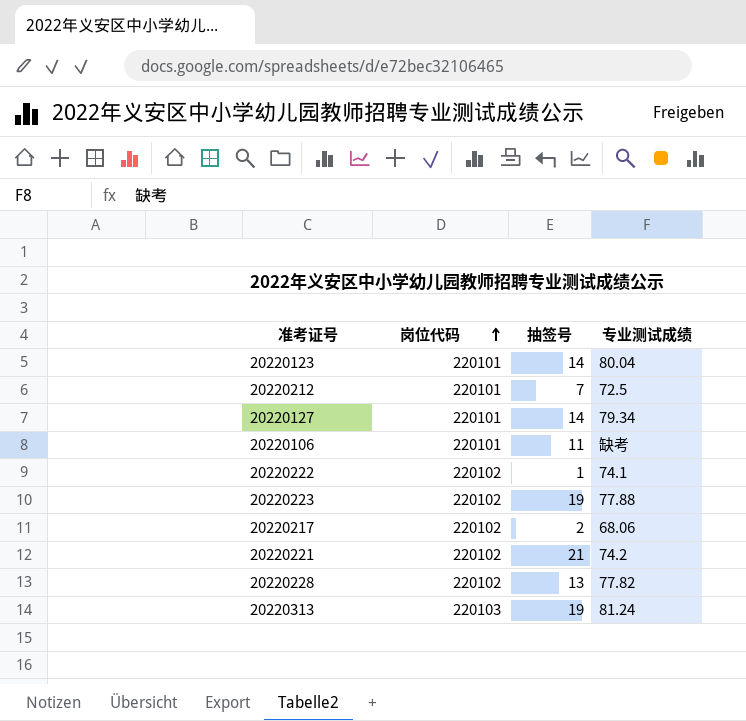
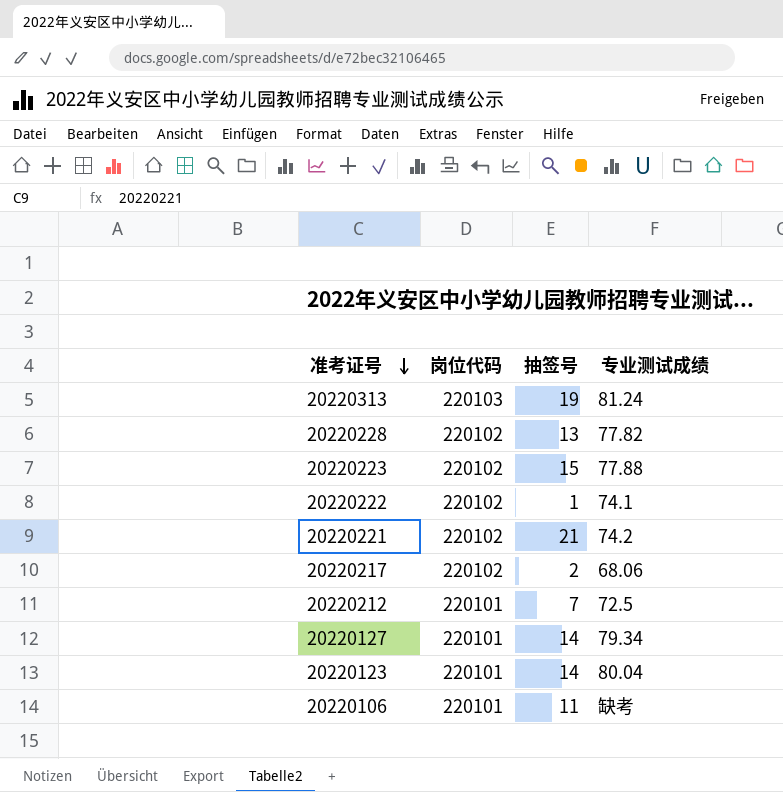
row order: 岗位代码 ascending -> 准考证号 descending
20220223 | 抽签号: 19 -> 15

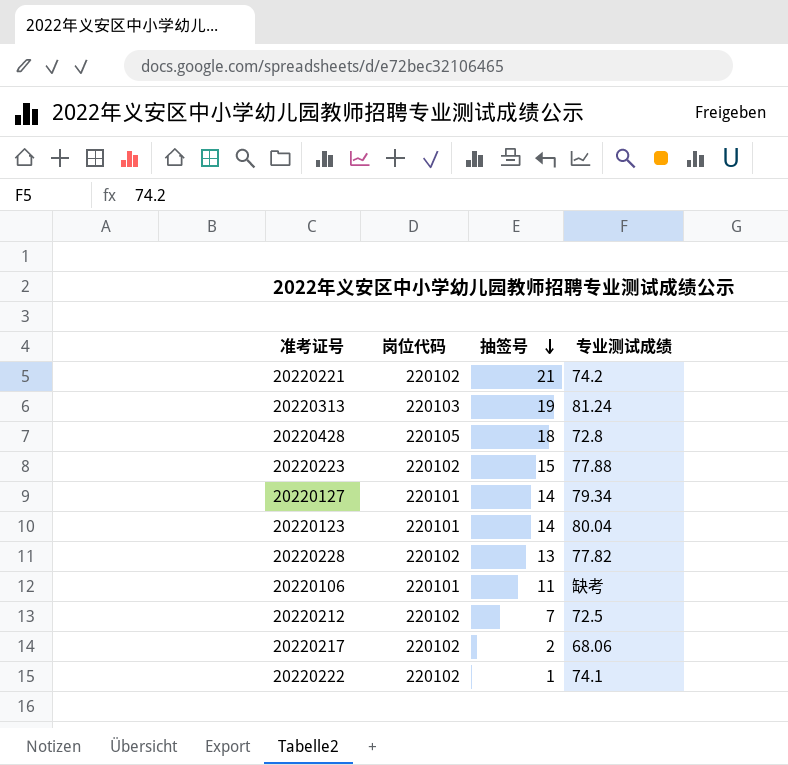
row order: 准考证号 descending -> 抽签号 descending
row 20220428: none -> 220105 | 18 | 72.8
20220212 | 岗位代码: 220101 -> 220102

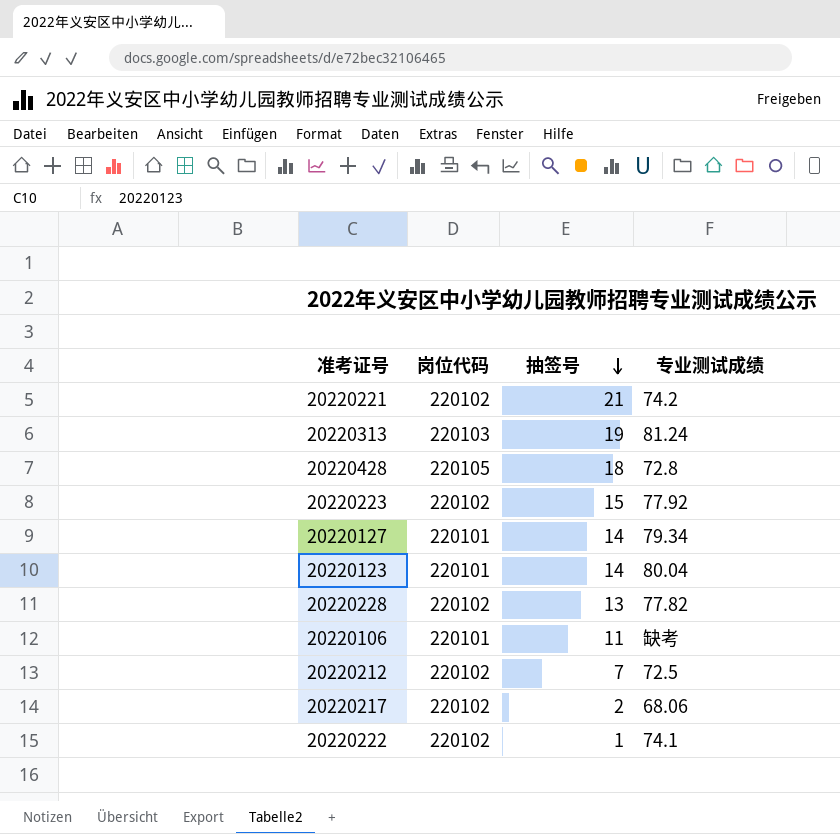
20220223 | 专业测试成绩: 77.88 -> 77.92

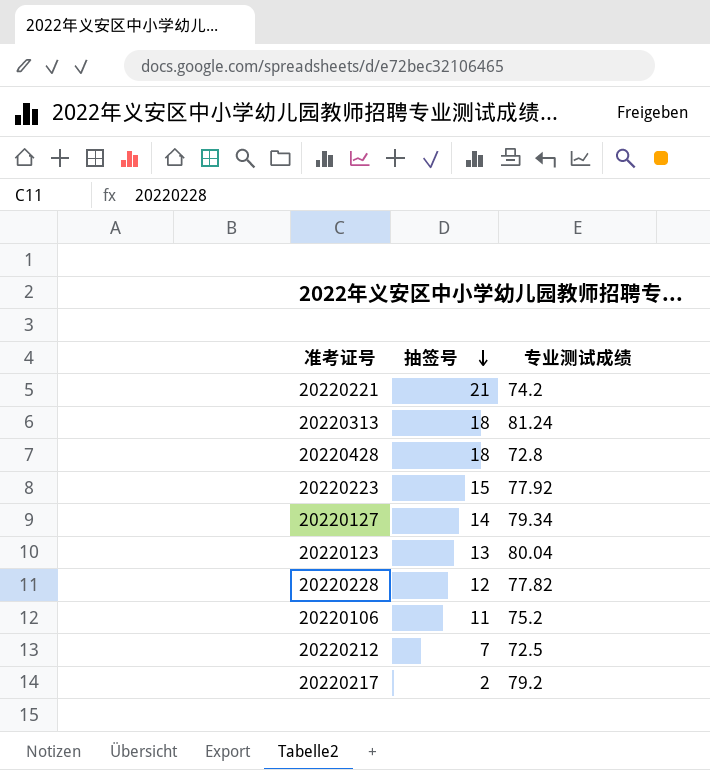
column 岗位代码 | position: 2 -> none
row 20220222: 220102 | 1 | 74.1 -> none
20220313 | 抽签号: 19 -> 18
20220123 | 抽签号: 14 -> 13
20220228 | 抽签号: 13 -> 12
20220106 | 专业测试成绩: 缺考 -> 75.2
20220217 | 专业测试成绩: 68.06 -> 79.2

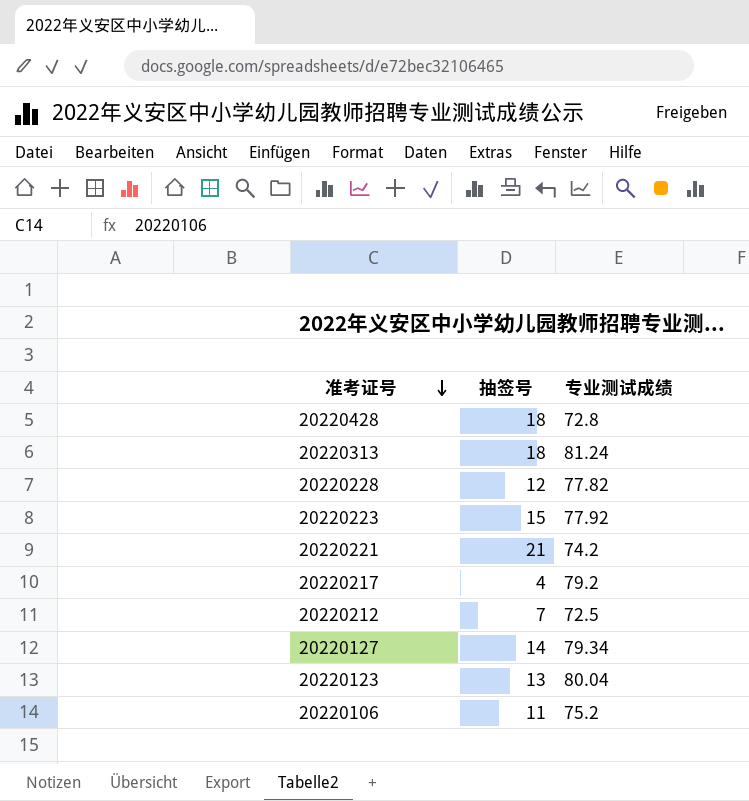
row order: 抽签号 descending -> 准考证号 descending
20220217 | 抽签号: 2 -> 4

